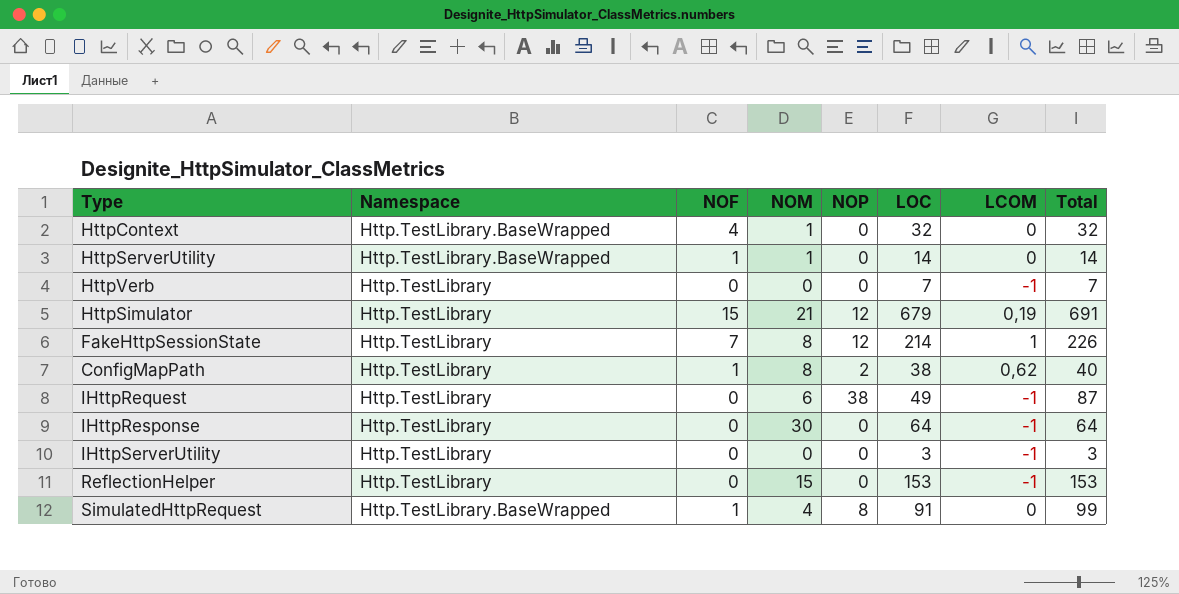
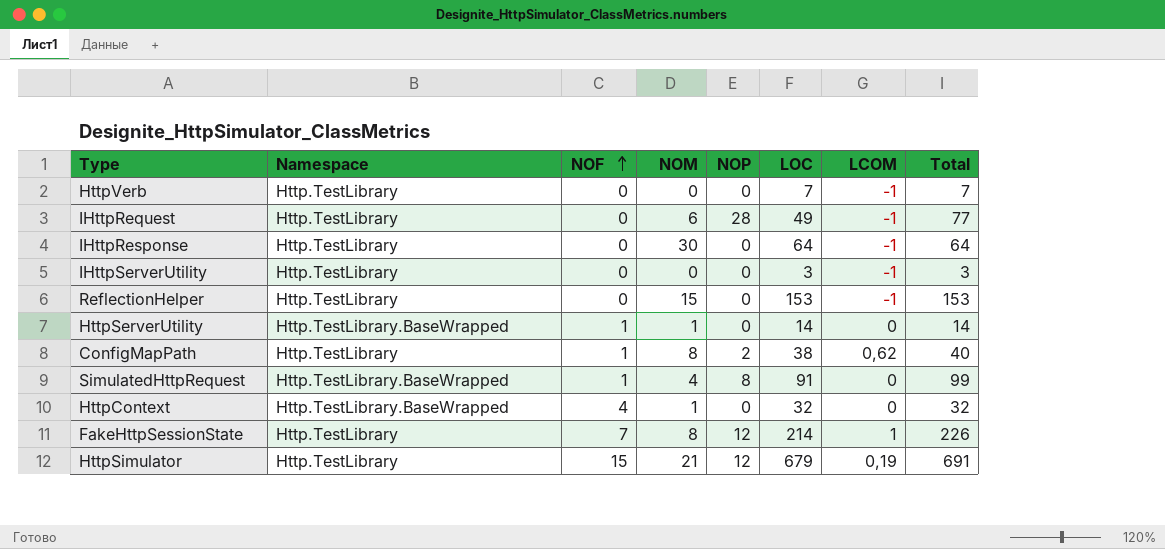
row order: none -> NOF ascending
IHttpRequest | NOP: 38 -> 28
IHttpRequest | Total: 87 -> 77

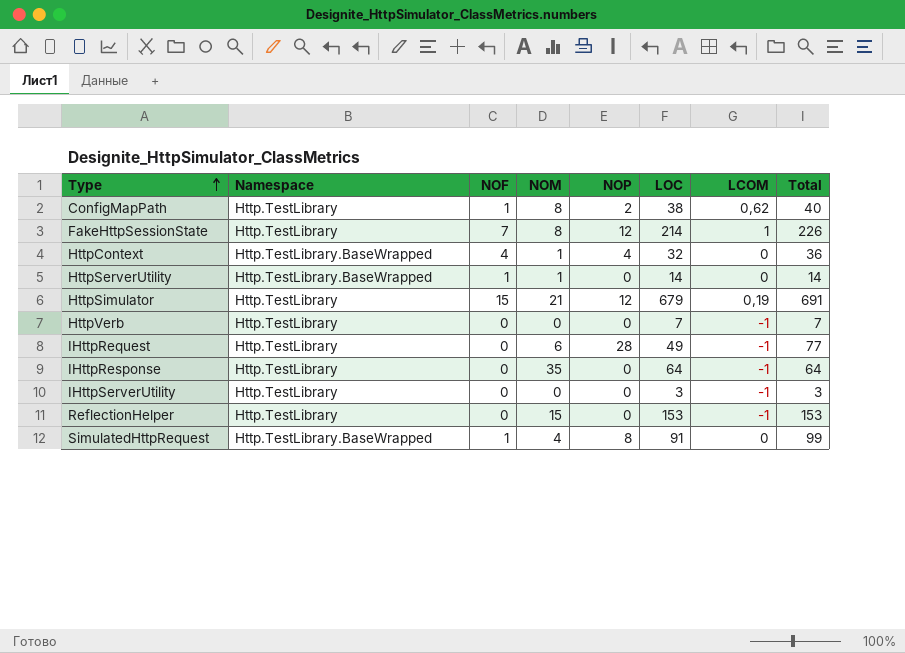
row order: NOF ascending -> Type ascending
HttpContext | NOP: 0 -> 4
HttpContext | Total: 32 -> 36
IHttpResponse | NOM: 30 -> 35

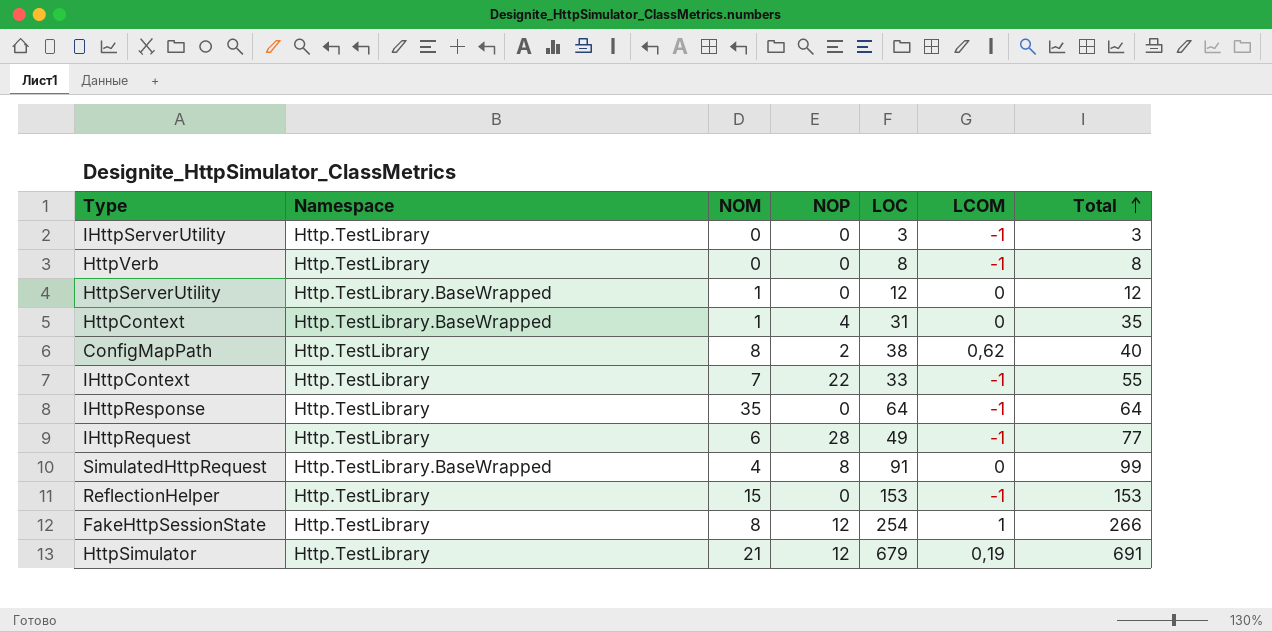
row order: Type ascending -> Total ascending
column NOF | position: 3 -> none
HttpVerb | LOC: 7 -> 8
HttpVerb | Total: 7 -> 8
HttpServerUtility | LOC: 14 -> 12
HttpServerUtility | Total: 14 -> 12
HttpContext | LOC: 32 -> 31
HttpContext | Total: 36 -> 35
row IHttpContext: none -> Http.TestLibrary | 7 | 22 | 33 | -1 | 55
FakeHttpSessionState | LOC: 214 -> 254
FakeHttpSessionState | Total: 226 -> 266

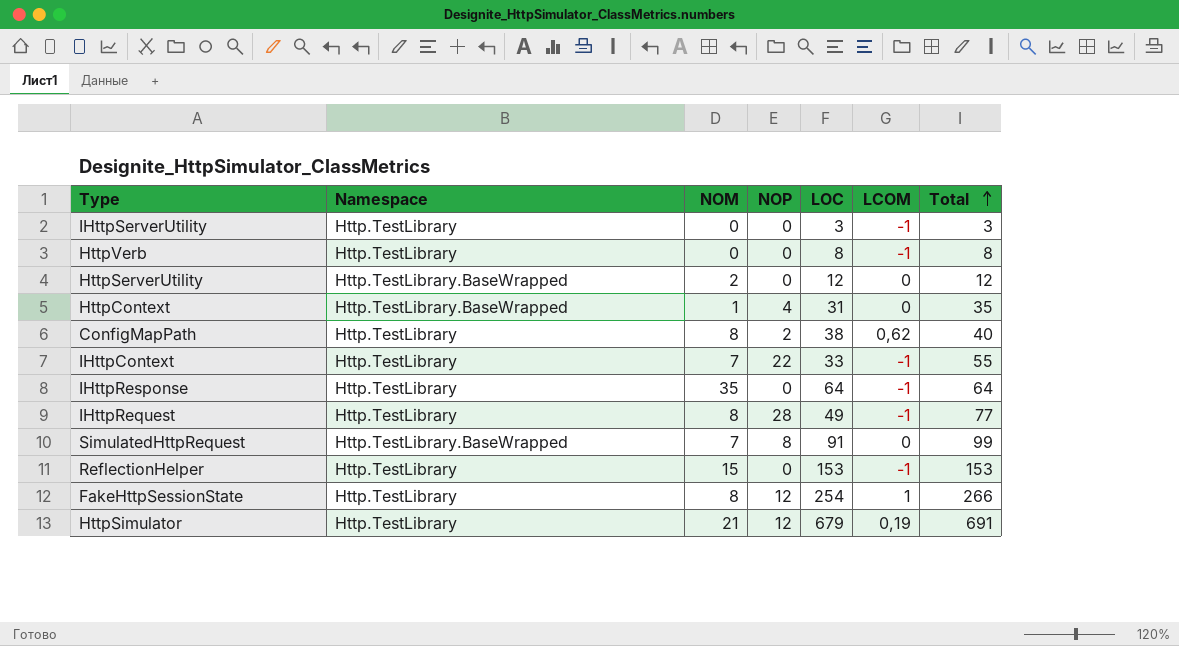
HttpServerUtility | NOM: 1 -> 2
IHttpRequest | NOM: 6 -> 8
SimulatedHttpRequest | NOM: 4 -> 7

